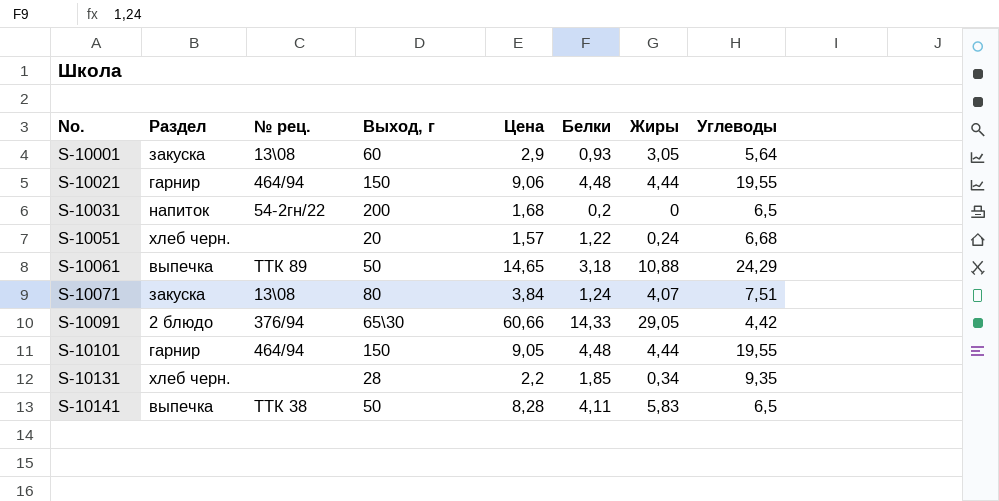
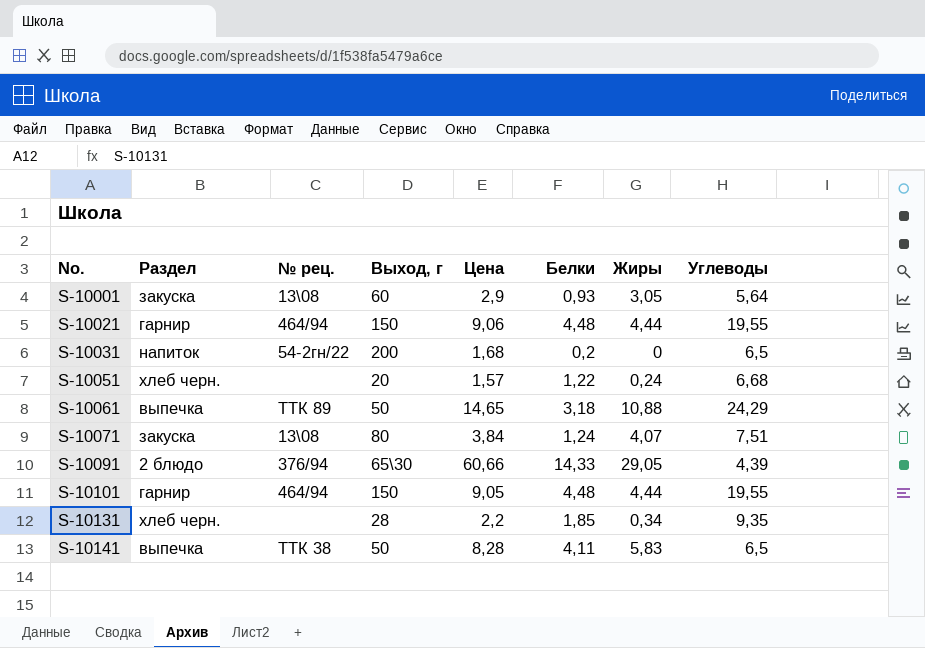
S-10091 | Углеводы: 4,42 -> 4,39

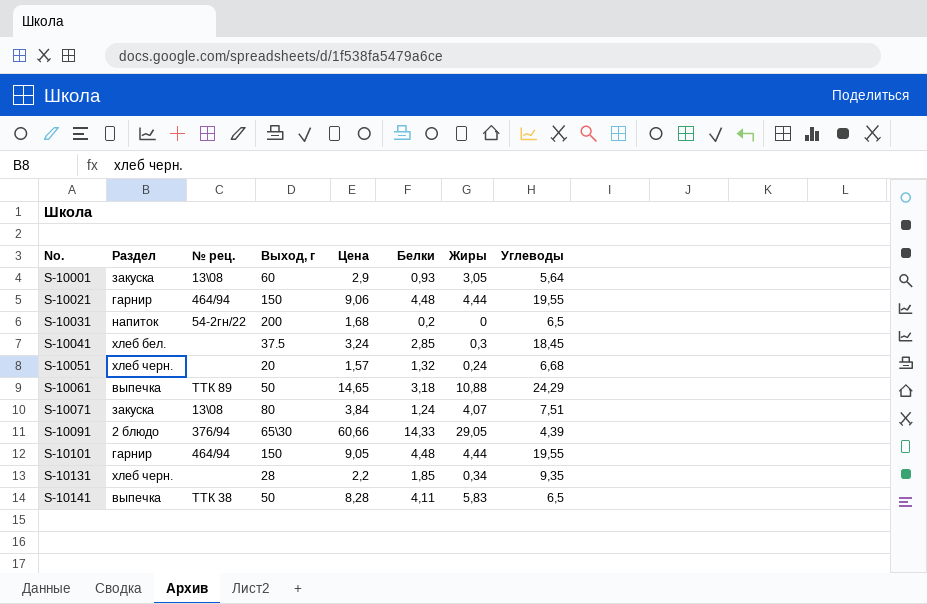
row S-10041: none -> хлеб бел. | none | 37.5 | 3,24 | 2,85 | 0,3 | 18,45
S-10051 | Белки: 1,22 -> 1,32

